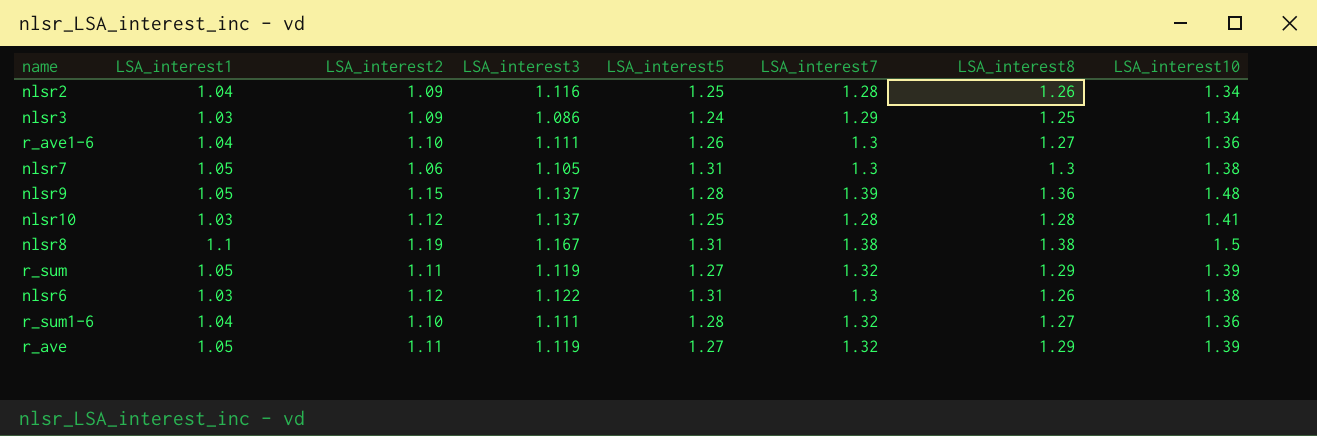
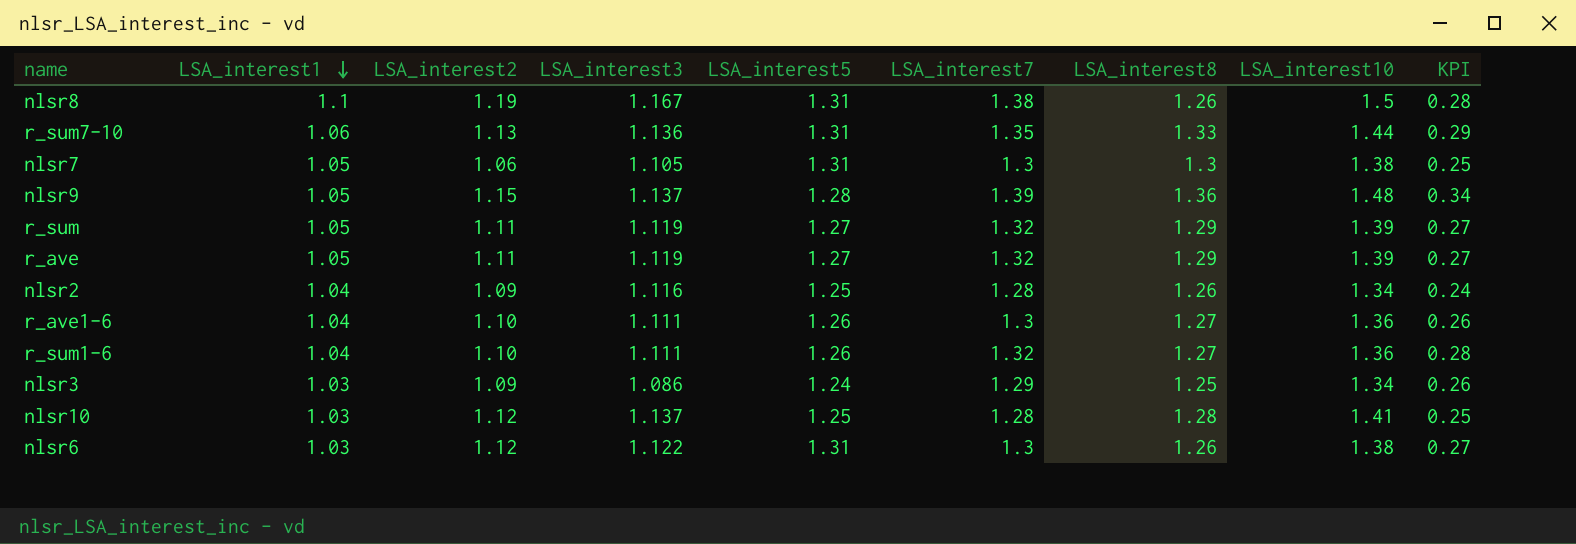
row order: none -> LSA_interest1 descending
column KPI | formula: none -> [LSA_interest7] - [LSA_interest1]
nlsr8 | LSA_interest8: 1.38 -> 1.26
row r_sum7-10: none -> 1.06 | 1.13 | 1.136 | 1.31 | 1.35 | 1.33 | 1.44 | 0.29
r_sum1-6 | LSA_interest5: 1.28 -> 1.26

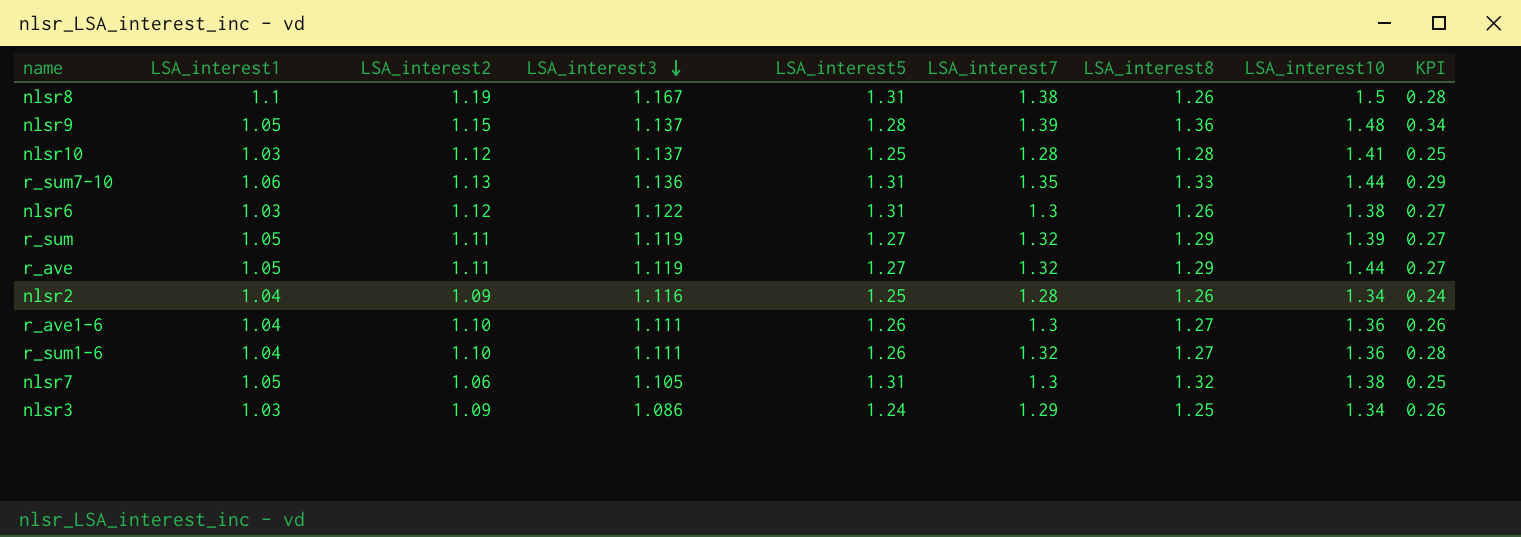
row order: LSA_interest1 descending -> LSA_interest3 descending
r_ave | LSA_interest10: 1.39 -> 1.44
nlsr7 | LSA_interest8: 1.3 -> 1.32

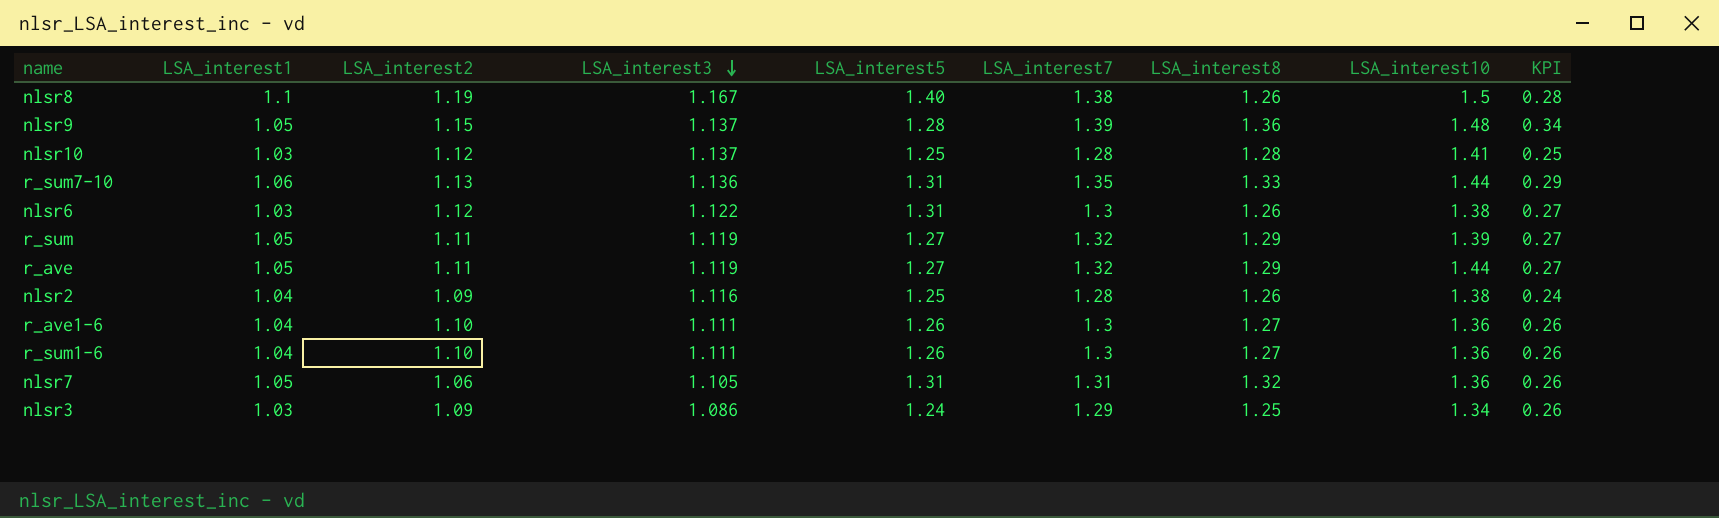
nlsr8 | LSA_interest5: 1.31 -> 1.40
nlsr2 | LSA_interest10: 1.34 -> 1.38
r_sum1-6 | LSA_interest7: 1.32 -> 1.3
r_sum1-6 | KPI: 0.28 -> 0.26
nlsr7 | LSA_interest7: 1.3 -> 1.31
nlsr7 | LSA_interest10: 1.38 -> 1.36
nlsr7 | KPI: 0.25 -> 0.26

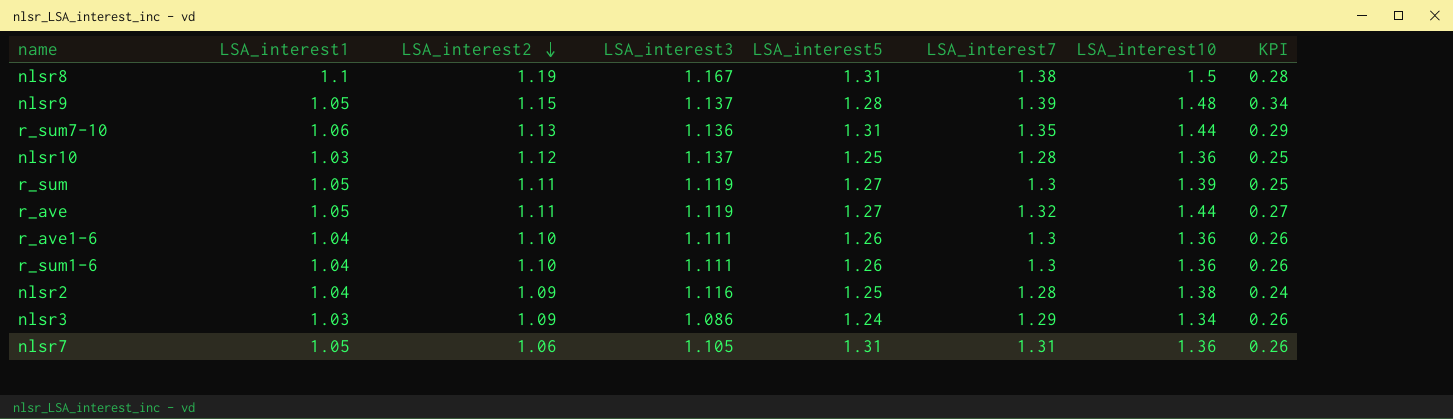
row order: LSA_interest3 descending -> LSA_interest2 descending
column LSA_interest8 | position: 7 -> none
row nlsr6: 1.03 | 1.12 | 1.122 | 1.31 | 1.3 | 1.26 | 1.38 | 0.27 -> none
nlsr8 | LSA_interest5: 1.40 -> 1.31
nlsr10 | LSA_interest10: 1.41 -> 1.36
r_sum | LSA_interest7: 1.32 -> 1.3
r_sum | KPI: 0.27 -> 0.25

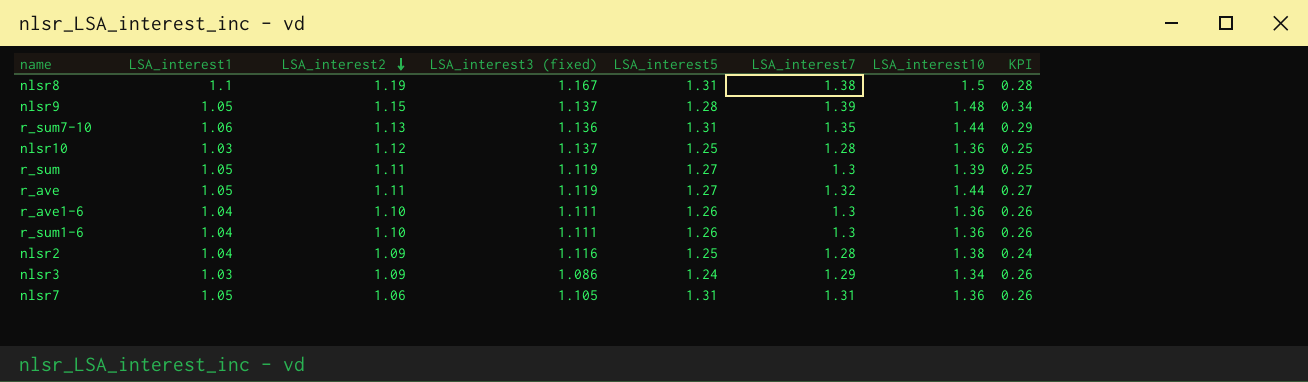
column name: LSA_interest3 -> LSA_interest3 (fixed)

